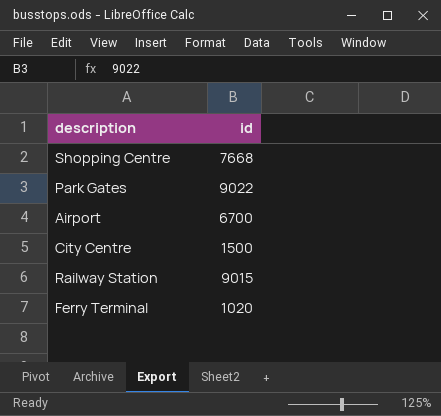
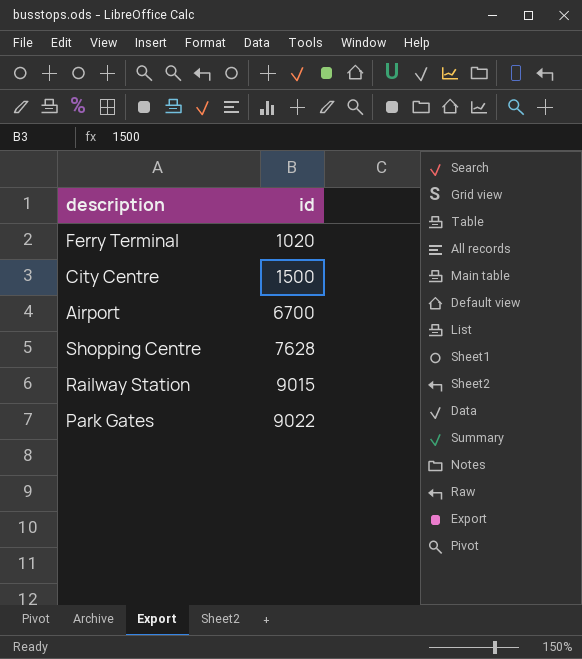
row order: none -> id ascending
Shopping Centre | id: 7668 -> 7628

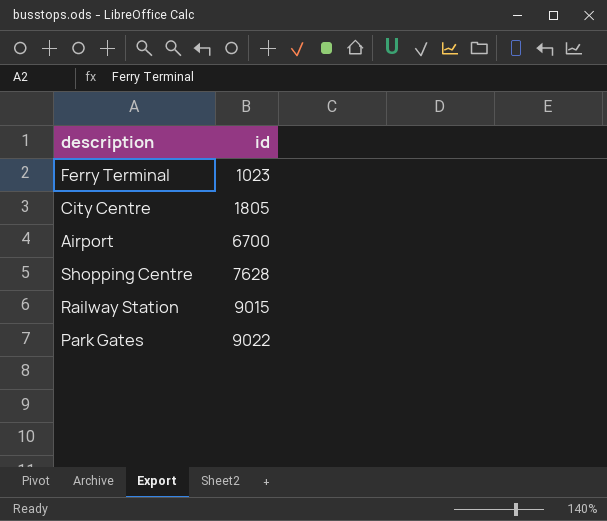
Ferry Terminal | id: 1020 -> 1023
City Centre | id: 1500 -> 1805

